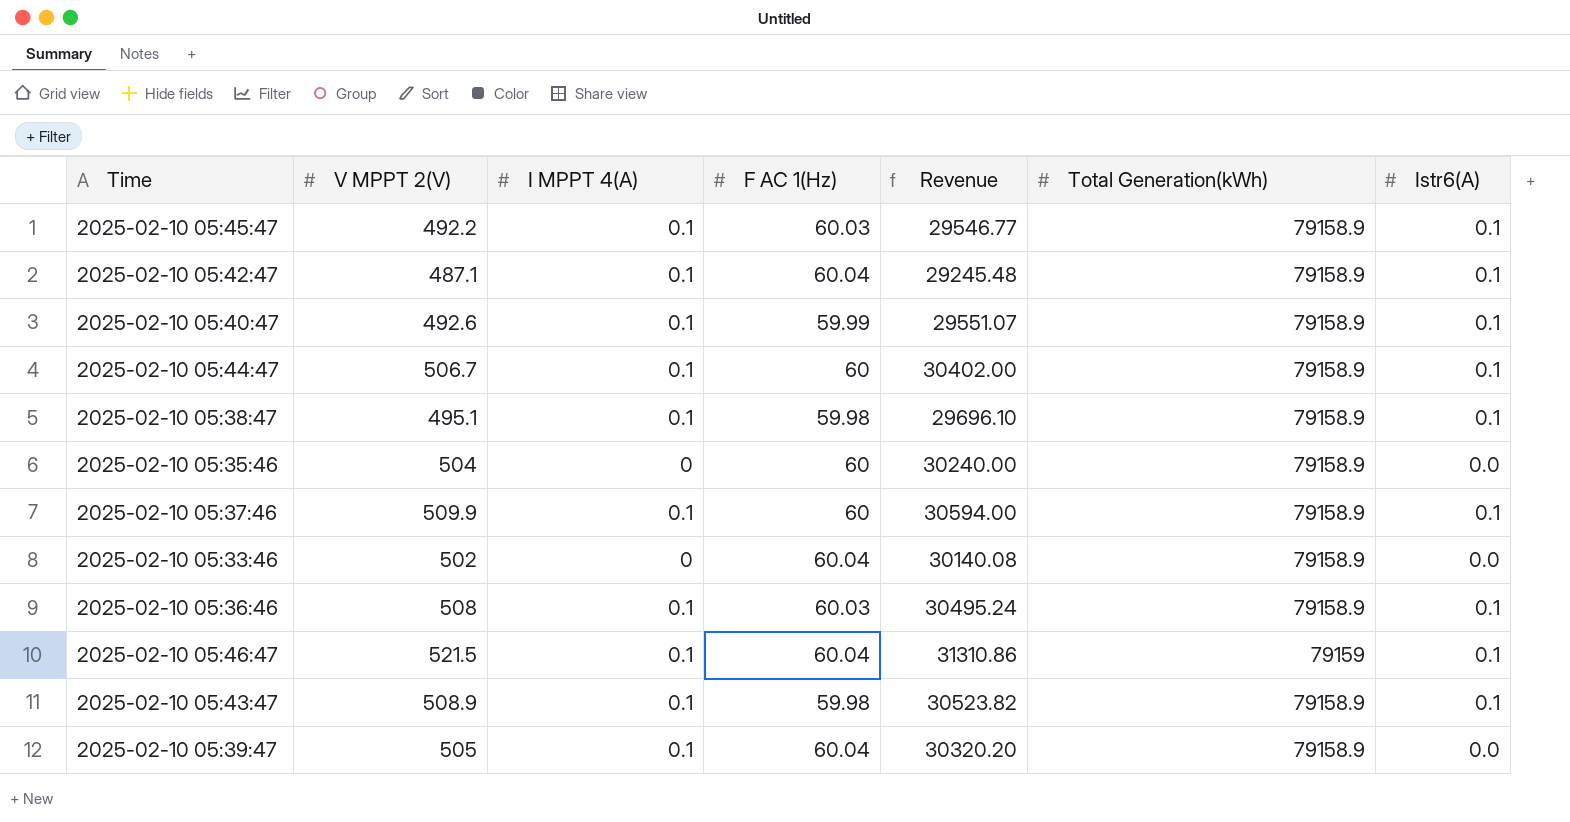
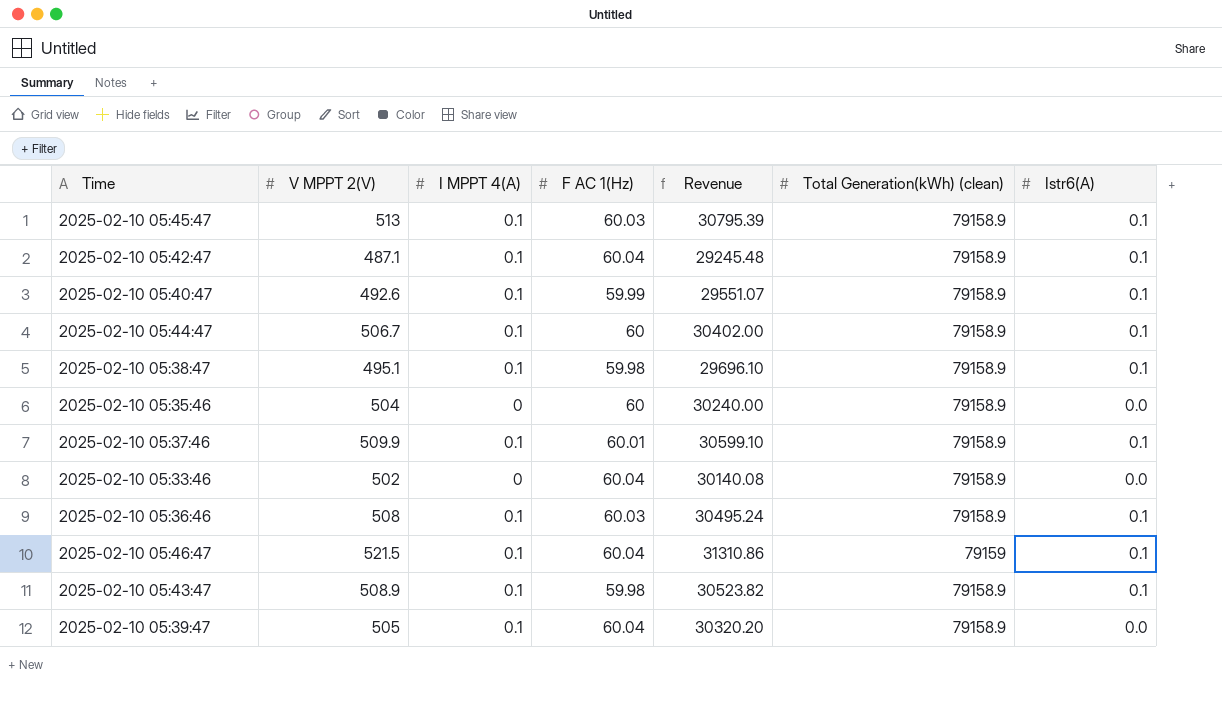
column name: Total Generation(kWh) -> Total Generation(kWh) (clean)
2025-02-10 05:45:47 | V MPPT 2(V): 492.2 -> 513
2025-02-10 05:45:47 | Revenue: 29546.77 -> 30795.39
2025-02-10 05:37:46 | F AC 1(Hz): 60 -> 60.01
2025-02-10 05:37:46 | Revenue: 30594.00 -> 30599.10

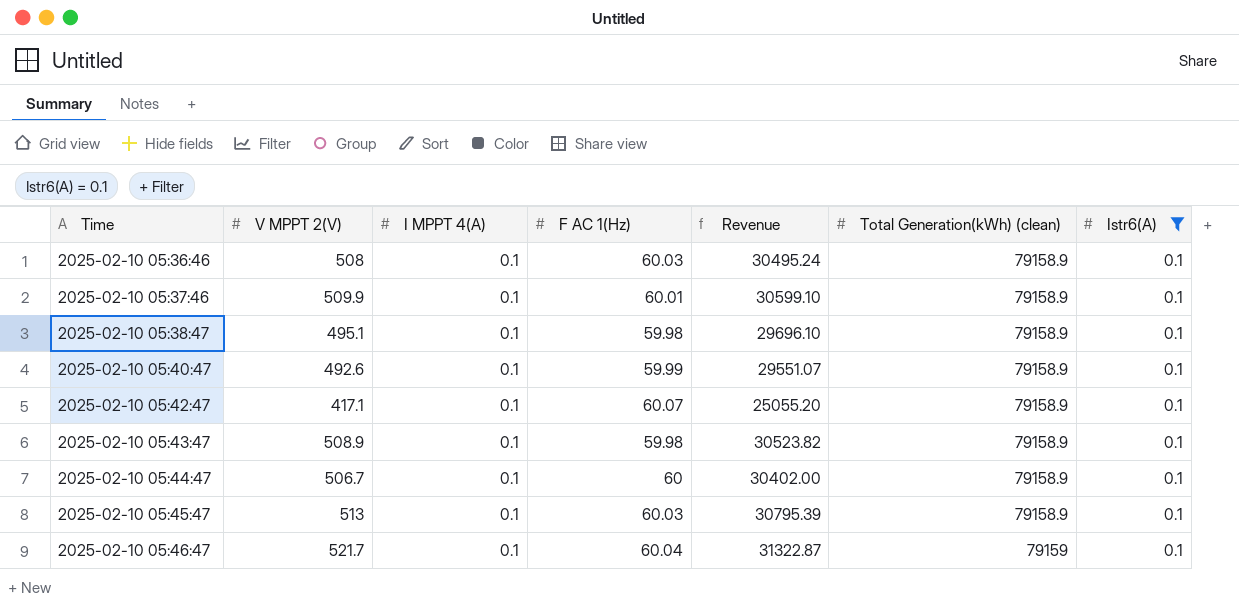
filter: none -> Istr6(A) = 0.1
row order: none -> Time ascending
2025-02-10 05:42:47 | V MPPT 2(V): 487.1 -> 417.1
2025-02-10 05:42:47 | F AC 1(Hz): 60.04 -> 60.07
2025-02-10 05:42:47 | Revenue: 29245.48 -> 25055.20
2025-02-10 05:46:47 | V MPPT 2(V): 521.5 -> 521.7
2025-02-10 05:46:47 | Revenue: 31310.86 -> 31322.87

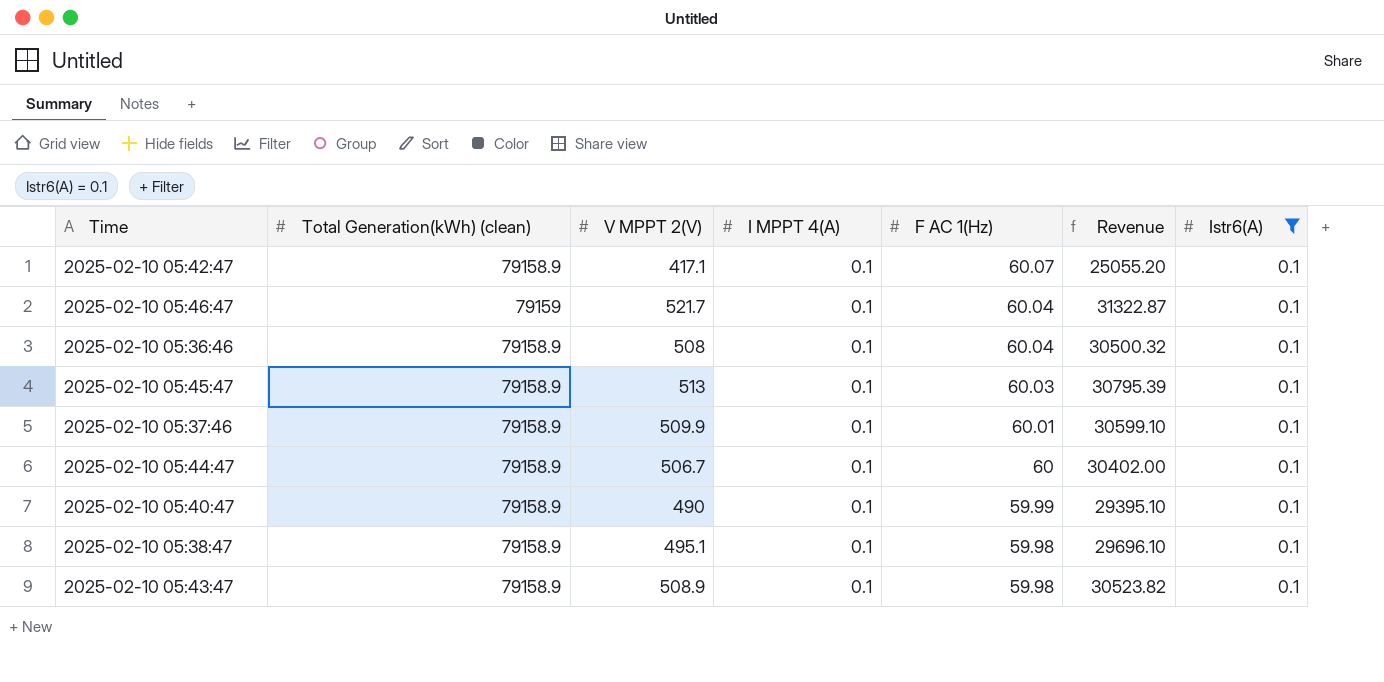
row order: Time ascending -> F AC 1(Hz) descending
column Total Generation(kWh) (clean) | position: 6 -> 2
2025-02-10 05:36:46 | F AC 1(Hz): 60.03 -> 60.04
2025-02-10 05:36:46 | Revenue: 30495.24 -> 30500.32
2025-02-10 05:40:47 | V MPPT 2(V): 492.6 -> 490
2025-02-10 05:40:47 | Revenue: 29551.07 -> 29395.10

